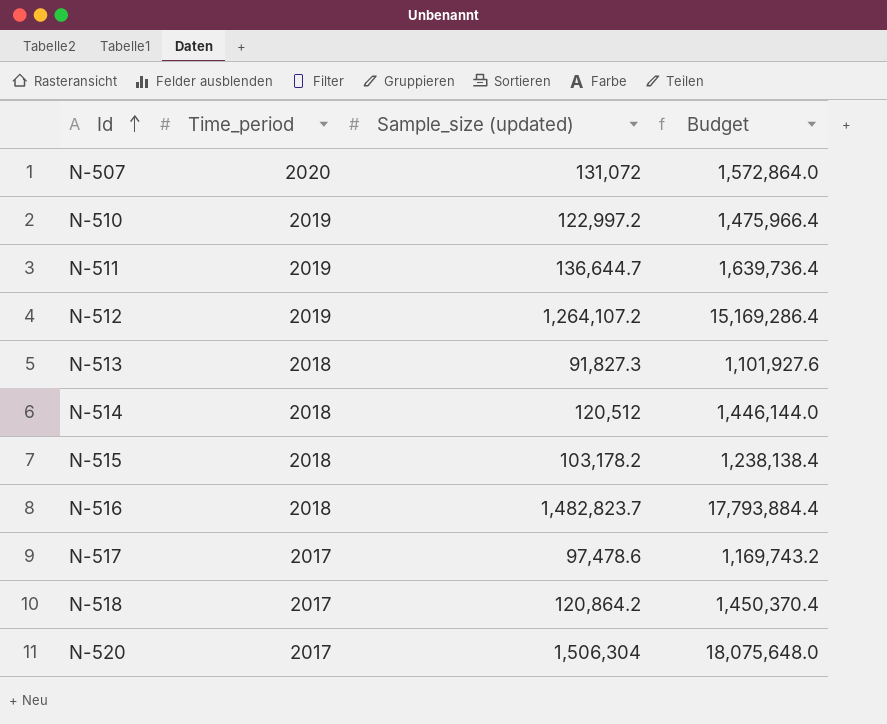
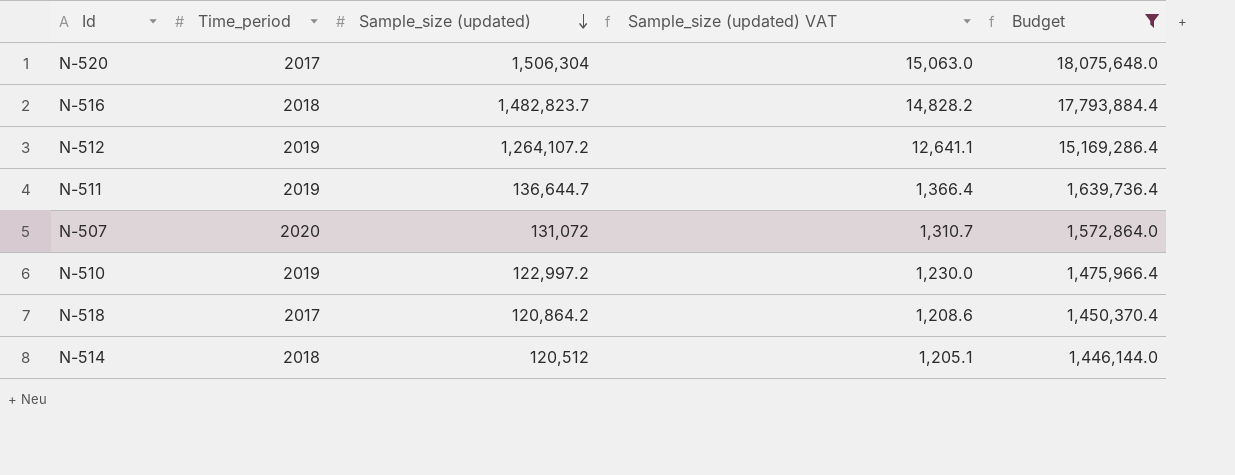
filter: none -> Budget >= 1,446,144.0
row order: Id ascending -> Sample_size (updated) descending
column Sample_size (updated) VAT | formula: none -> [Sample_size (updated)] * 0.01

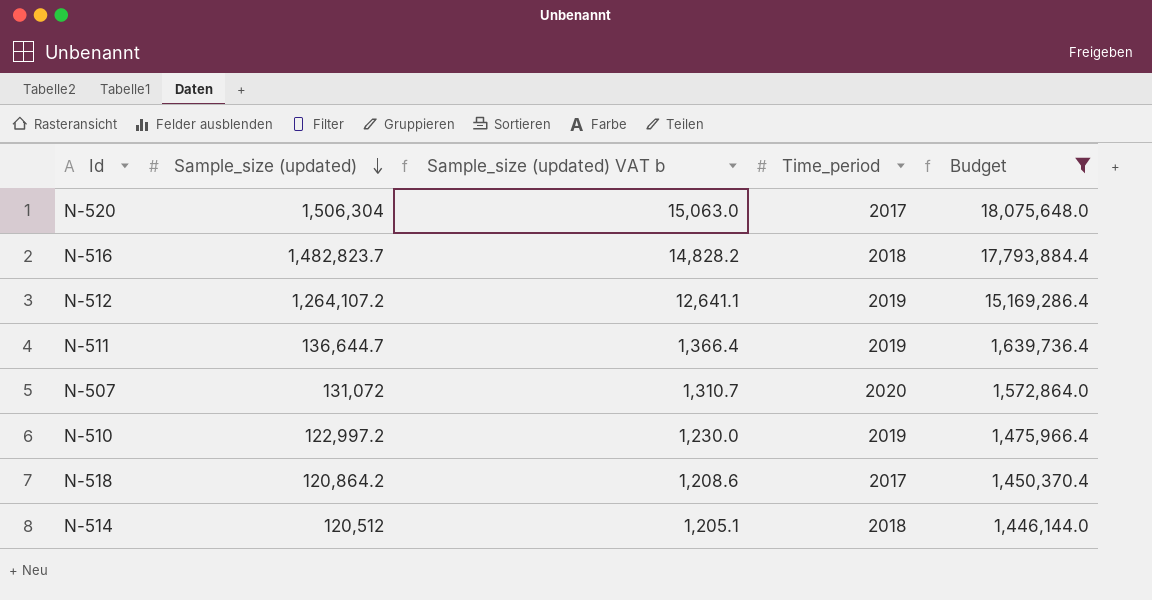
column name: Sample_size (updated) VAT -> Sample_size (updated) VAT b
column Time_period | position: 2 -> 4

